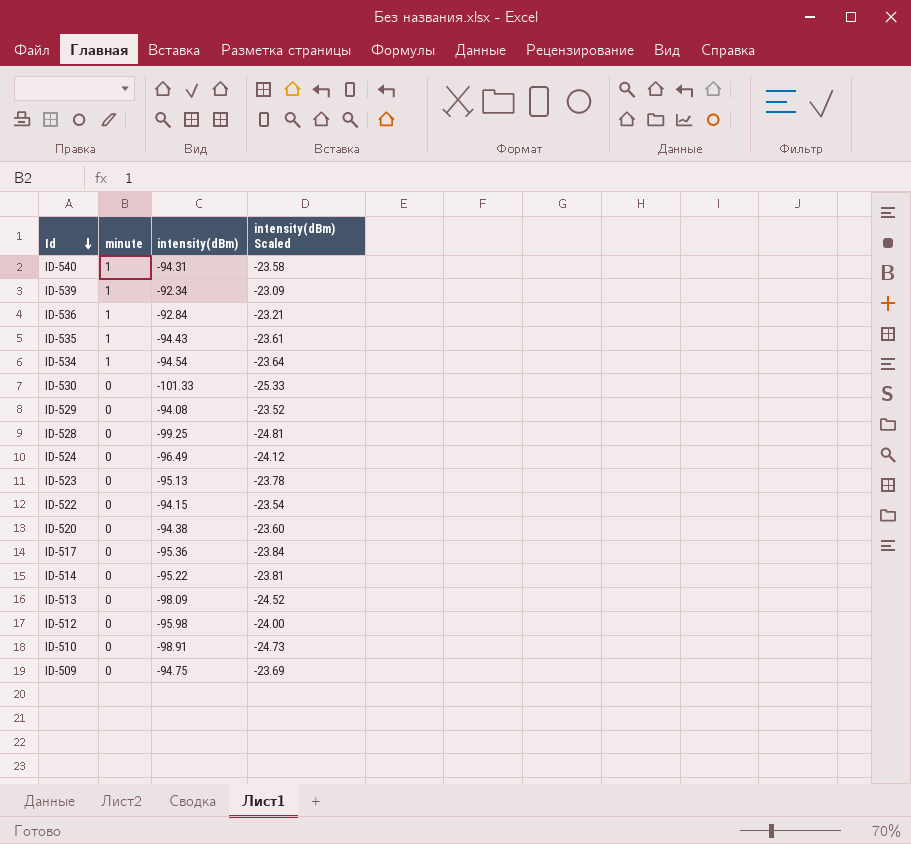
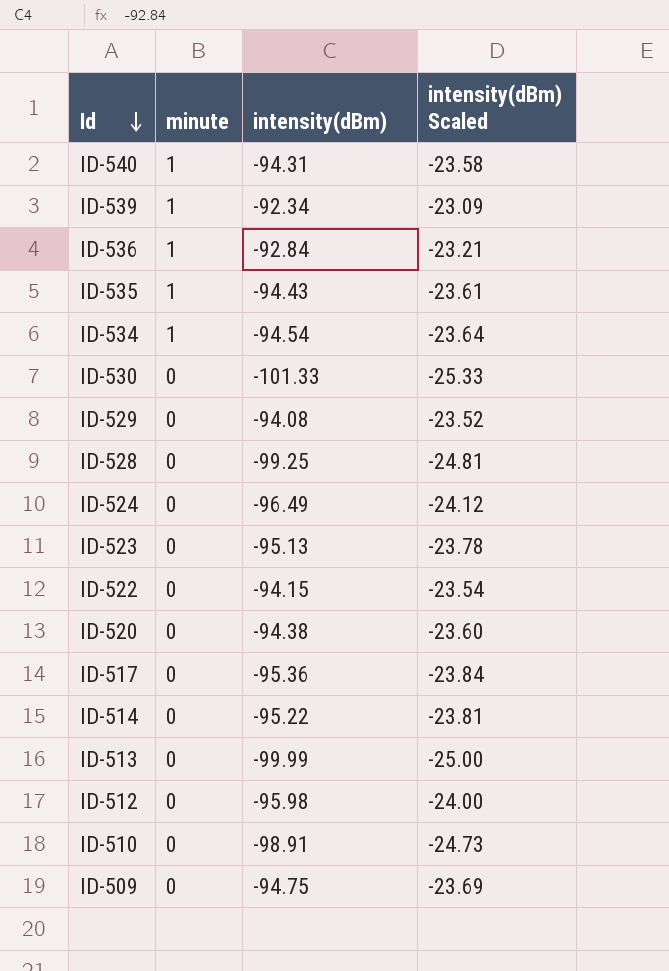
ID-513 | intensity(dBm): -98.09 -> -99.99
ID-513 | intensity(dBm) Scaled: -24.52 -> -25.00

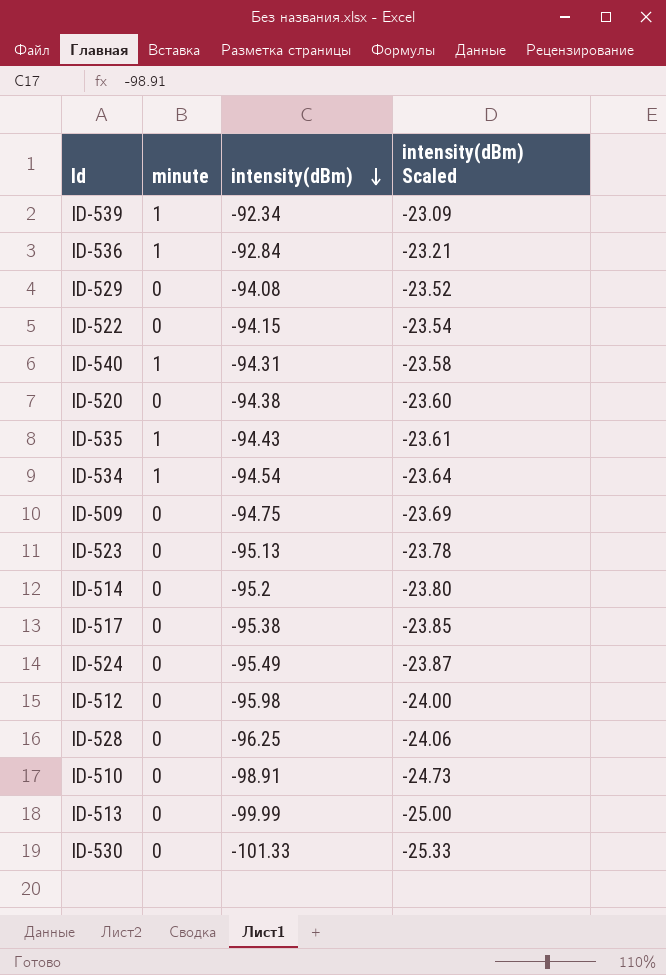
row order: Id descending -> intensity(dBm) descending
ID-514 | intensity(dBm): -95.22 -> -95.2
ID-514 | intensity(dBm) Scaled: -23.81 -> -23.80
ID-517 | intensity(dBm): -95.36 -> -95.38
ID-517 | intensity(dBm) Scaled: -23.84 -> -23.85
ID-524 | intensity(dBm): -96.49 -> -95.49
ID-524 | intensity(dBm) Scaled: -24.12 -> -23.87
ID-528 | intensity(dBm): -99.25 -> -96.25
ID-528 | intensity(dBm) Scaled: -24.81 -> -24.06

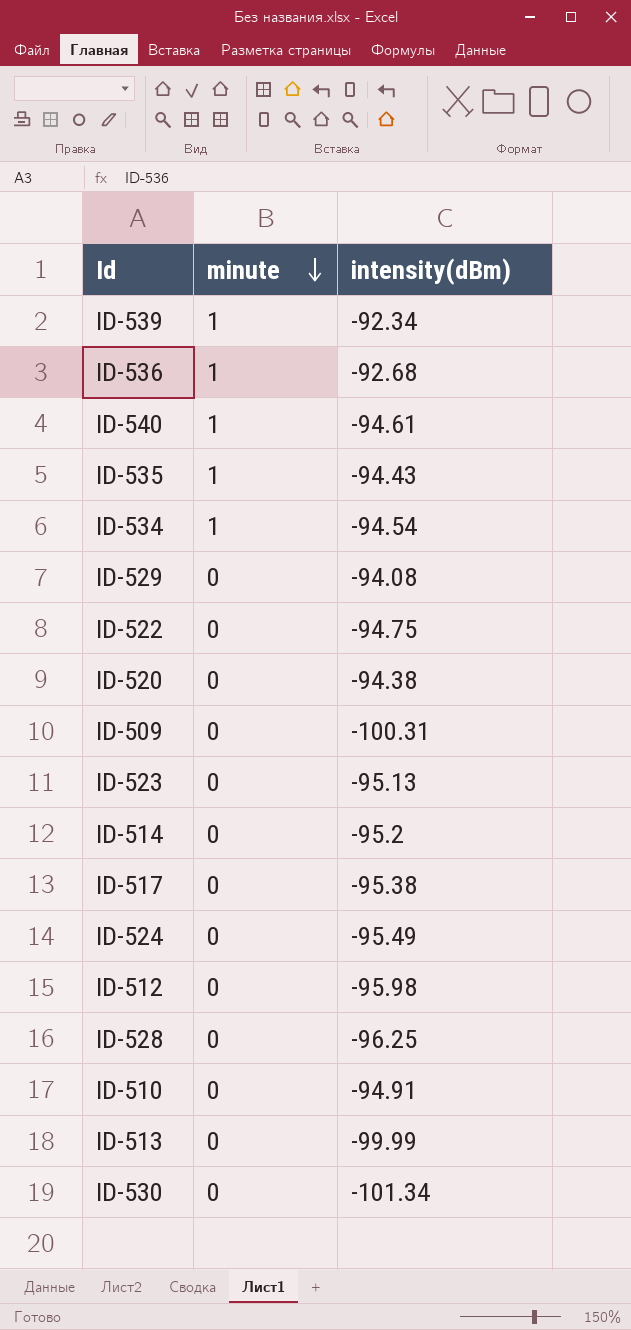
row order: intensity(dBm) descending -> minute descending
column intensity(dBm) Scaled | formula: [intensity(dBm)] * 0.25 -> none
ID-536 | intensity(dBm): -92.84 -> -92.68
ID-540 | intensity(dBm): -94.31 -> -94.61
ID-522 | intensity(dBm): -94.15 -> -94.75
ID-509 | intensity(dBm): -94.75 -> -100.31
ID-510 | intensity(dBm): -98.91 -> -94.91
ID-530 | intensity(dBm): -101.33 -> -101.34

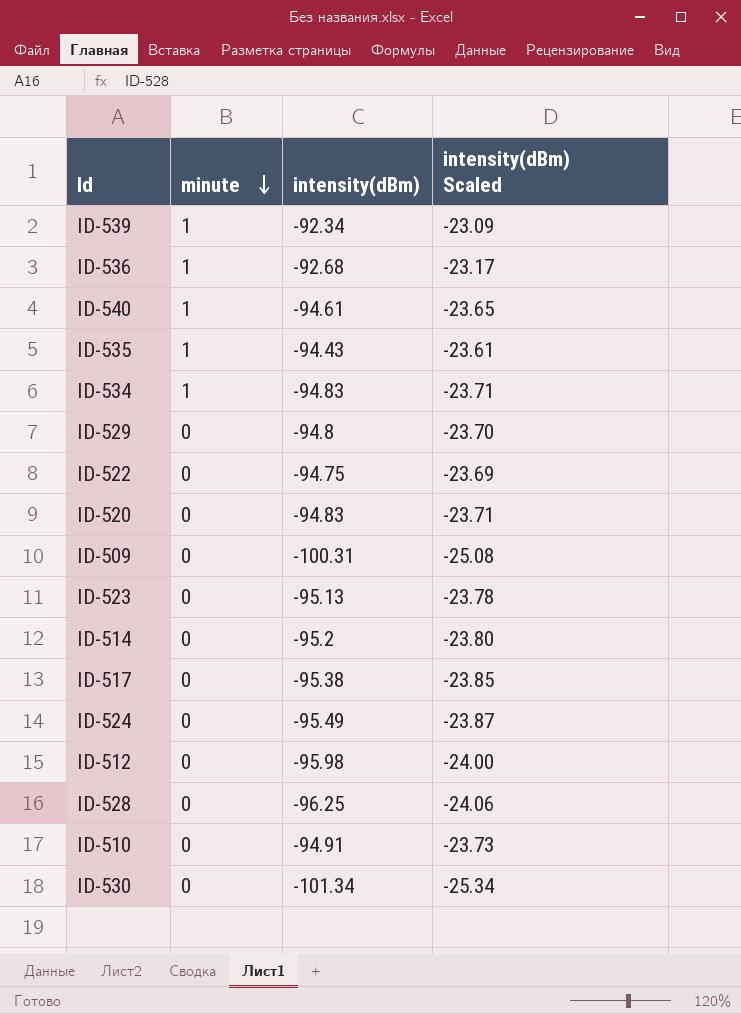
column intensity(dBm) Scaled | formula: none -> [intensity(dBm)] * 0.25
row ID-513: 0 | -99.99 -> none
ID-534 | intensity(dBm): -94.54 -> -94.83
ID-529 | intensity(dBm): -94.08 -> -94.8
ID-520 | intensity(dBm): -94.38 -> -94.83

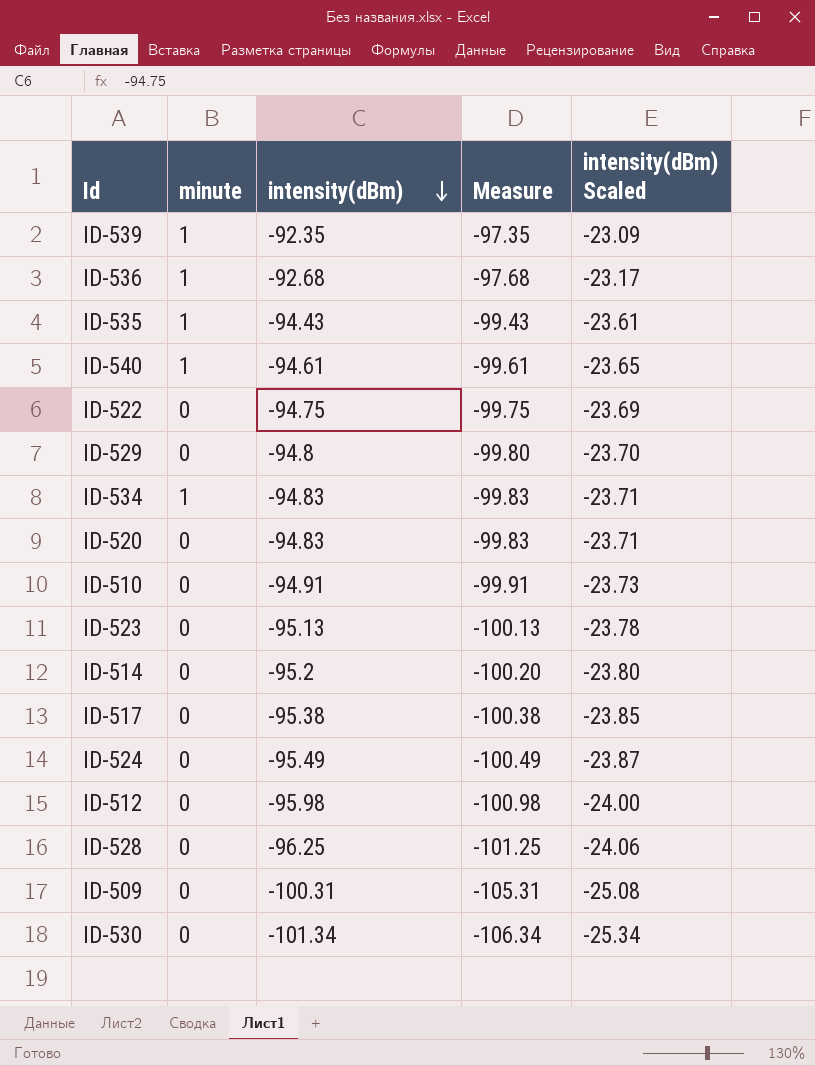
row order: minute descending -> intensity(dBm) descending
column Measure | formula: none -> [intensity(dBm)] - 5
ID-539 | intensity(dBm): -92.34 -> -92.35

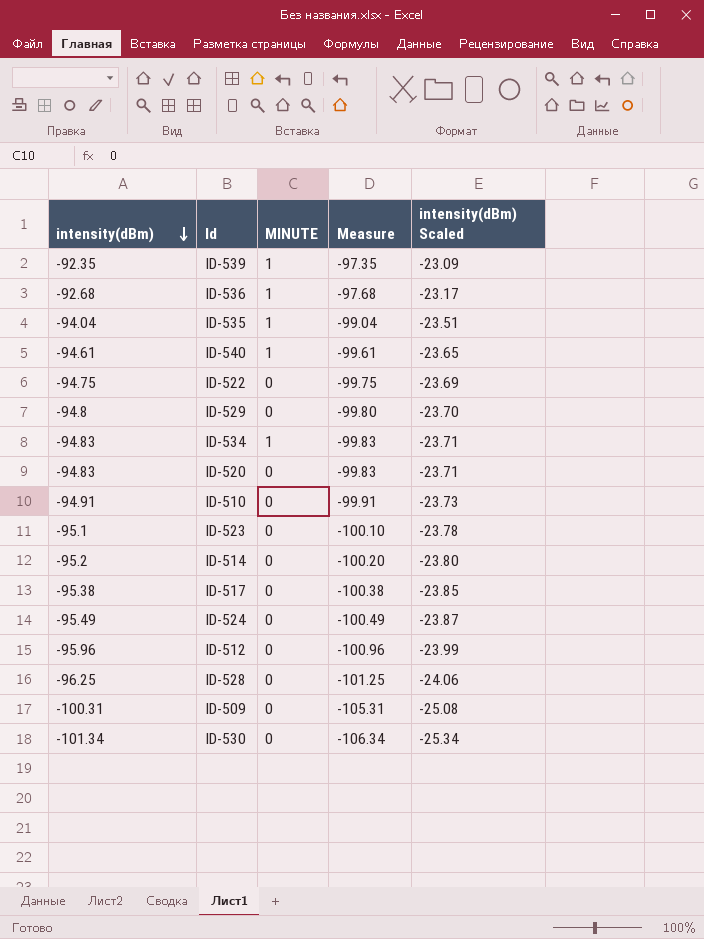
column intensity(dBm) | position: 3 -> 1
column name: minute -> MINUTE
ID-535 | intensity(dBm): -94.43 -> -94.04
ID-535 | Measure: -99.43 -> -99.04
ID-535 | intensity(dBm) Scaled: -23.61 -> -23.51
ID-523 | intensity(dBm): -95.13 -> -95.1
ID-523 | Measure: -100.13 -> -100.10
ID-512 | intensity(dBm): -95.98 -> -95.96
ID-512 | Measure: -100.98 -> -100.96
ID-512 | intensity(dBm) Scaled: -24.00 -> -23.99

